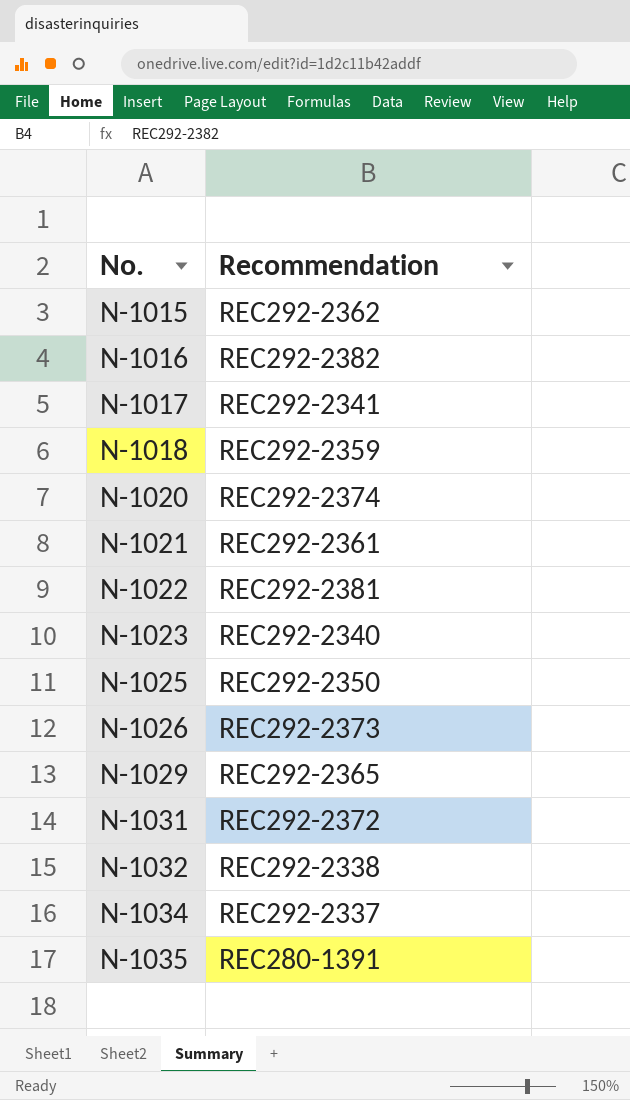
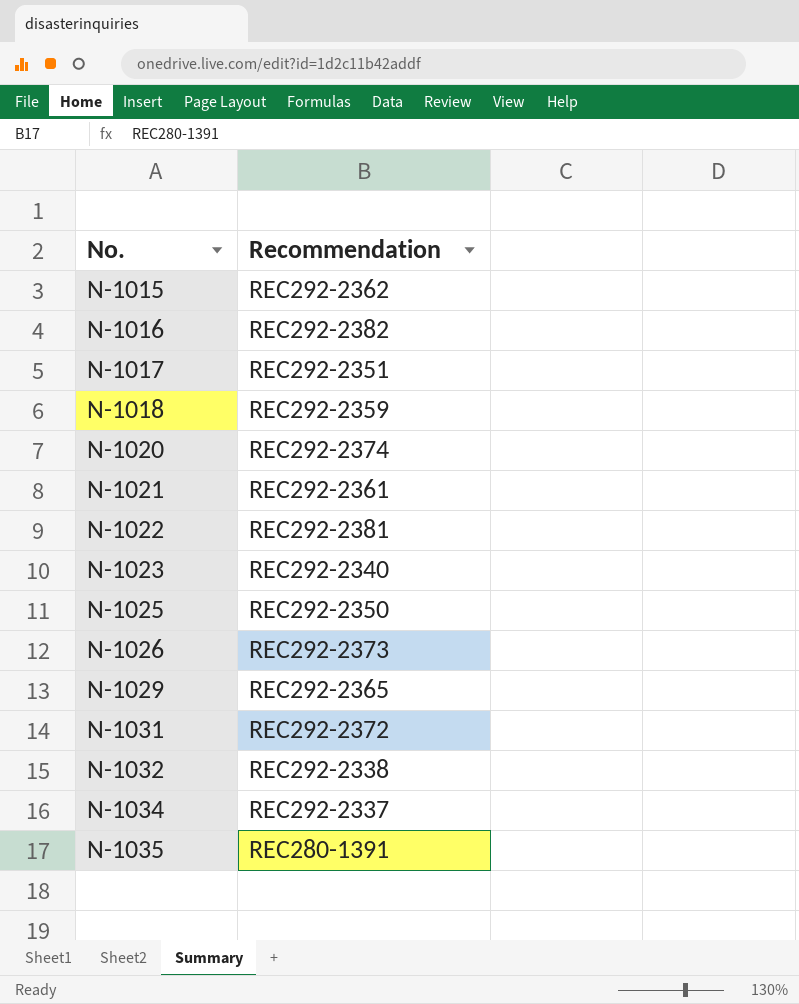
N-1017 | Recommendation: REC292-2341 -> REC292-2351

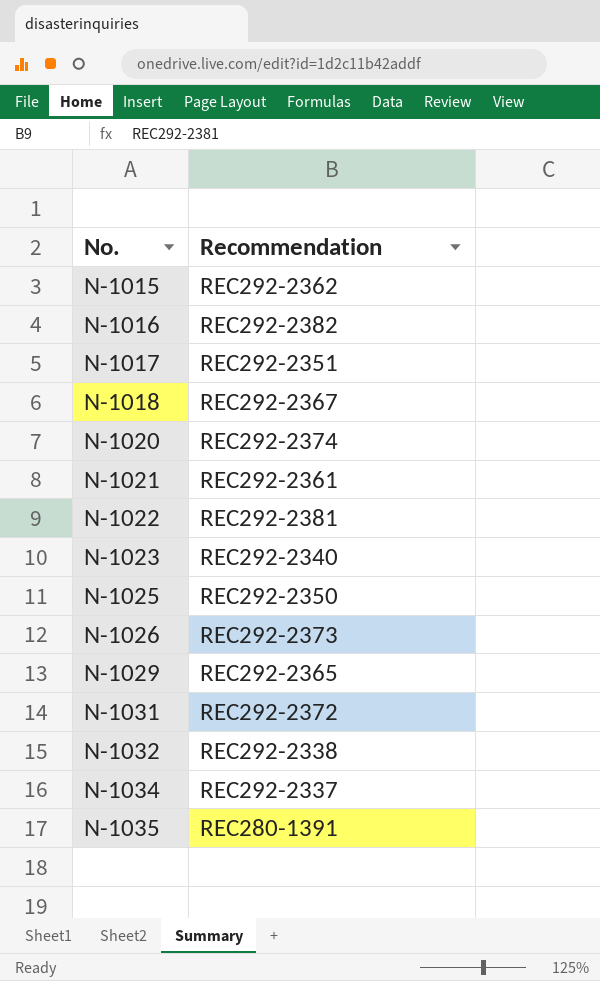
N-1018 | Recommendation: REC292-2359 -> REC292-2367

